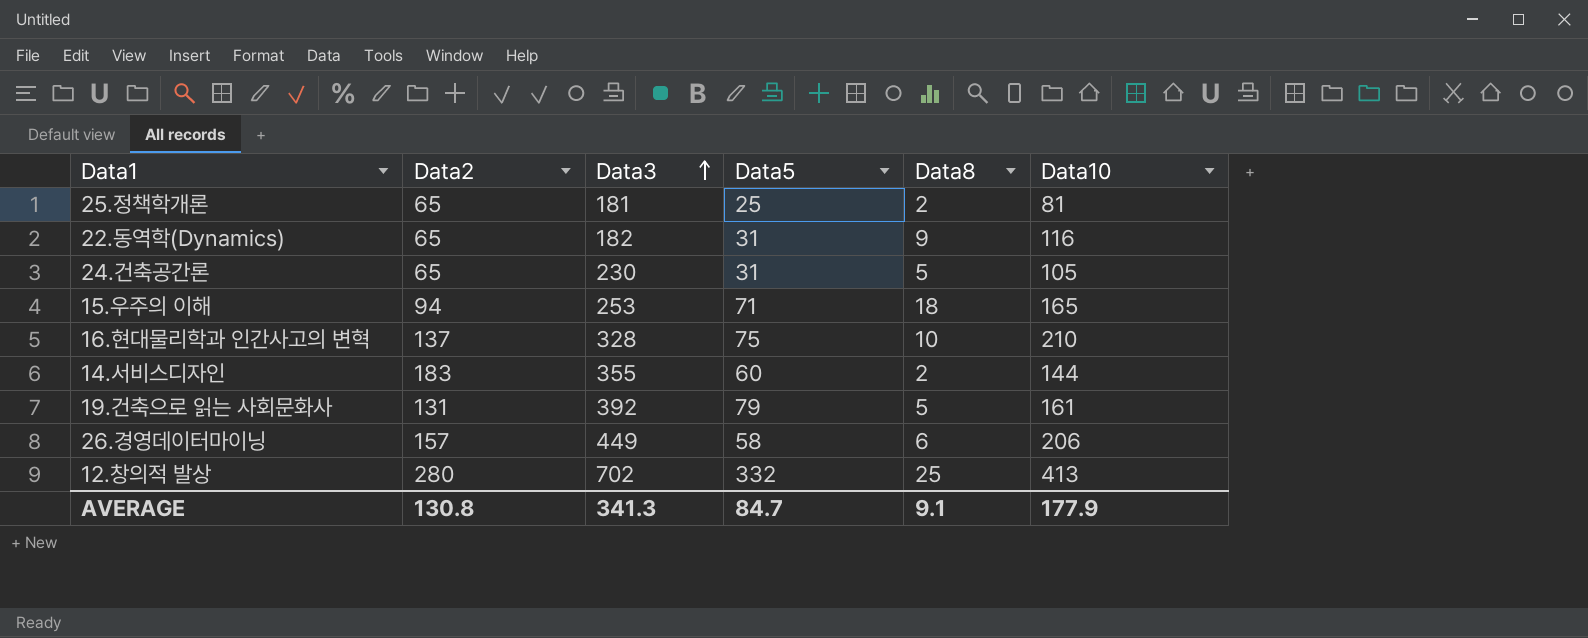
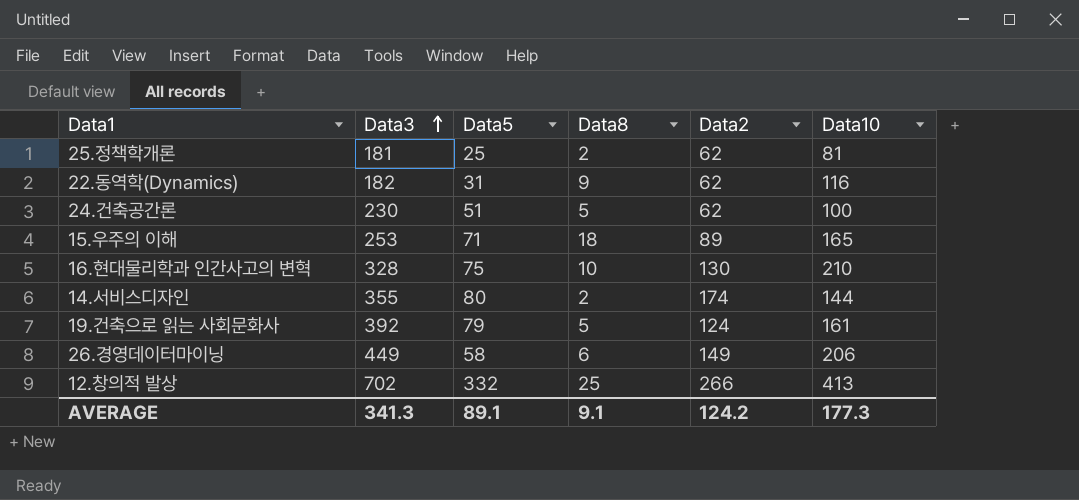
column Data2 | position: 2 -> 5
25.정책학개론 | Data2: 65 -> 62
22.동역학(Dynamics) | Data2: 65 -> 62
24.건축공간론 | Data5: 31 -> 51
24.건축공간론 | Data2: 65 -> 62
24.건축공간론 | Data10: 105 -> 100
15.우주의 이해 | Data2: 94 -> 89
16.현대물리학과 인간사고의 변혁 | Data2: 137 -> 130
14.서비스디자인 | Data5: 60 -> 80
14.서비스디자인 | Data2: 183 -> 174
19.건축으로 읽는 사회문화사 | Data2: 131 -> 124
26.경영데이터마이닝 | Data2: 157 -> 149
12.창의적 발상 | Data2: 280 -> 266
AVERAGE | Data5: 84.7 -> 89.1
AVERAGE | Data2: 130.8 -> 124.2
AVERAGE | Data10: 177.9 -> 177.3

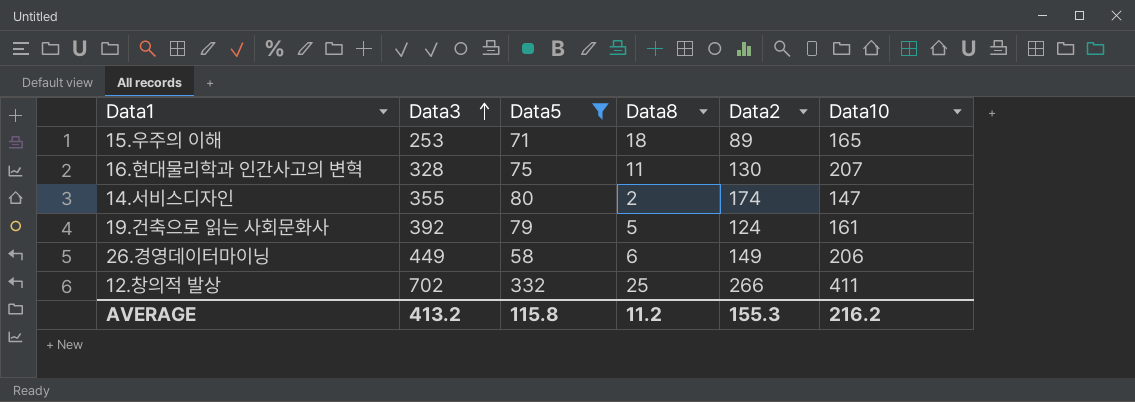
filter: none -> Data5 >= 58
16.현대물리학과 인간사고의 변혁 | Data8: 10 -> 11
16.현대물리학과 인간사고의 변혁 | Data10: 210 -> 207
14.서비스디자인 | Data10: 144 -> 147
12.창의적 발상 | Data10: 413 -> 411
AVERAGE | Data3: 341.3 -> 413.2
AVERAGE | Data5: 89.1 -> 115.8
AVERAGE | Data8: 9.1 -> 11.2
AVERAGE | Data2: 124.2 -> 155.3
AVERAGE | Data10: 177.3 -> 216.2

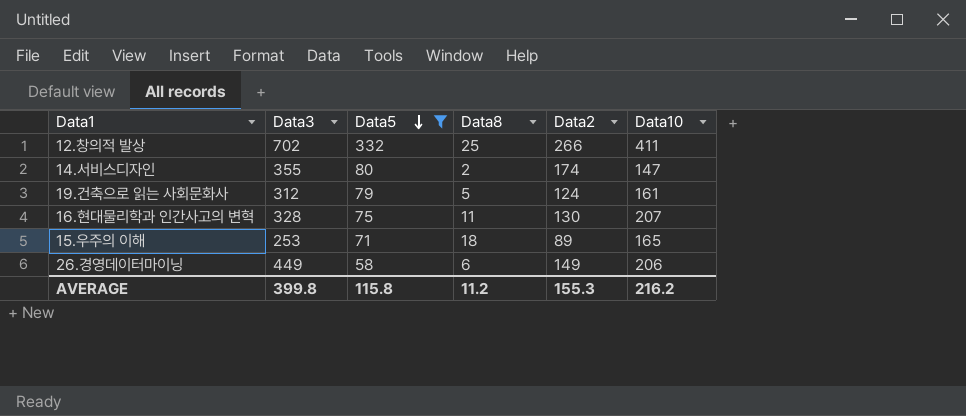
row order: Data3 ascending -> Data5 descending
19.건축으로 읽는 사회문화사 | Data3: 392 -> 312
AVERAGE | Data3: 413.2 -> 399.8

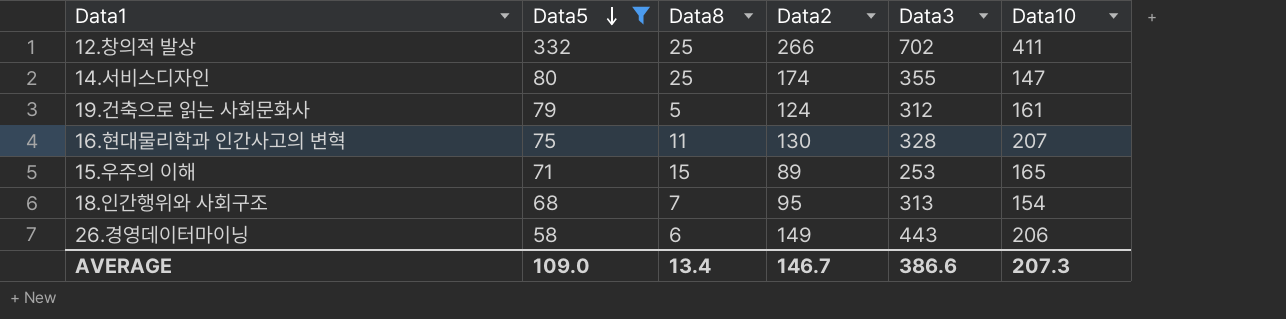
column Data3 | position: 2 -> 5
14.서비스디자인 | Data8: 2 -> 25
15.우주의 이해 | Data8: 18 -> 15
row 18.인간행위와 사회구조: none -> 68 | 7 | 95 | 313 | 154
26.경영데이터마이닝 | Data3: 449 -> 443
AVERAGE | Data5: 115.8 -> 109.0
AVERAGE | Data8: 11.2 -> 13.4
AVERAGE | Data2: 155.3 -> 146.7
AVERAGE | Data3: 399.8 -> 386.6
AVERAGE | Data10: 216.2 -> 207.3

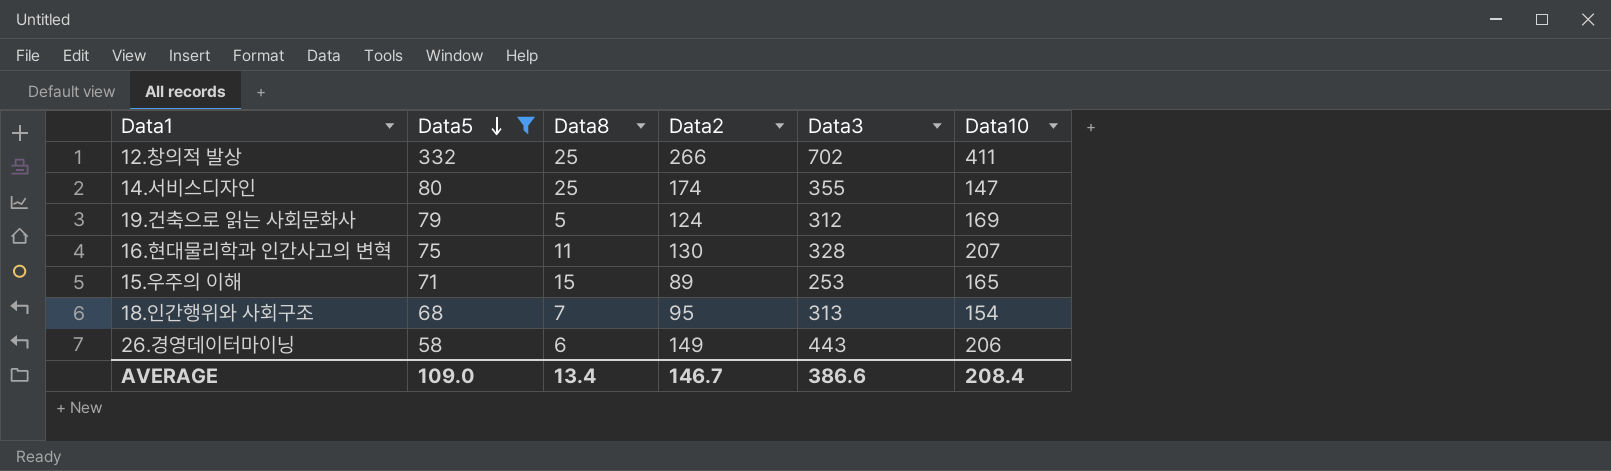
19.건축으로 읽는 사회문화사 | Data10: 161 -> 169
AVERAGE | Data10: 207.3 -> 208.4

